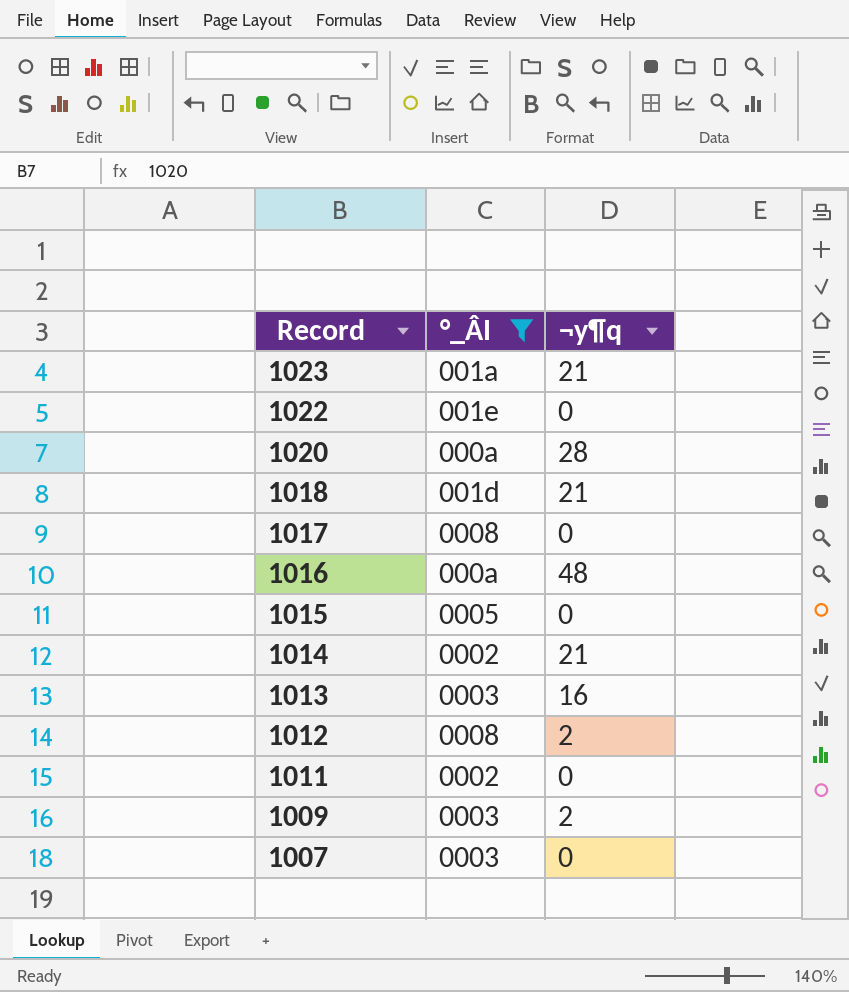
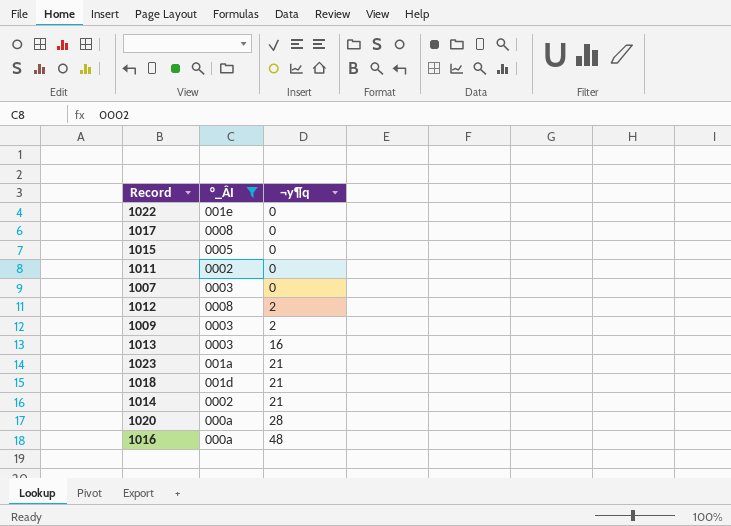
row order: Record descending -> ¬y¶q ascending

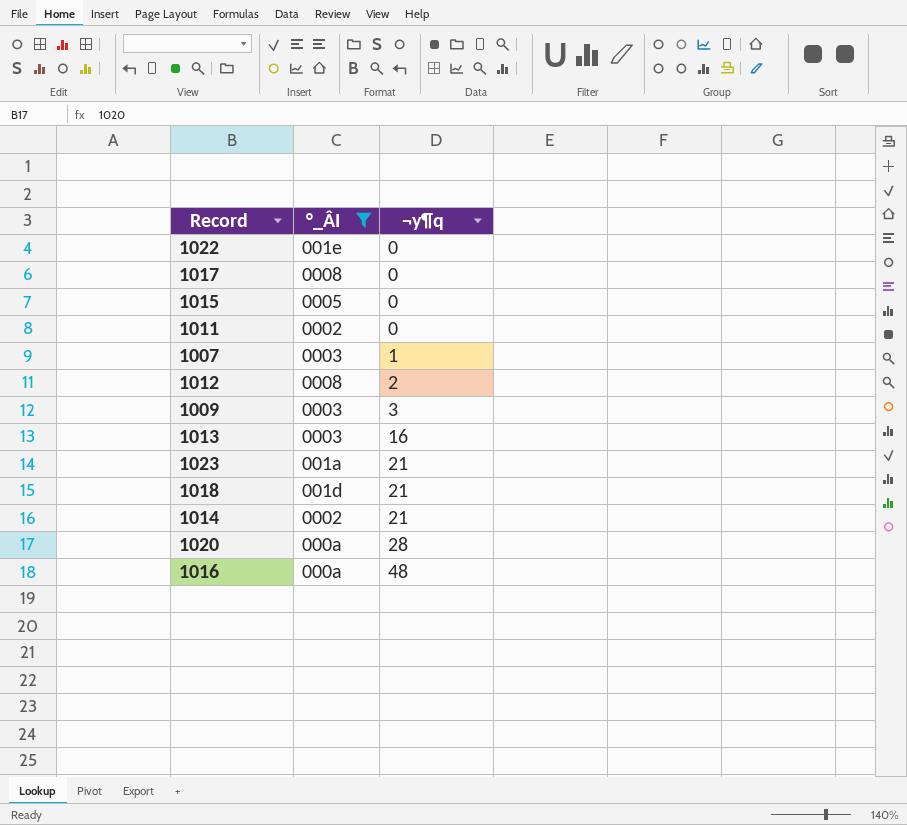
1007 | ¬y¶q: 0 -> 1
1009 | ¬y¶q: 2 -> 3

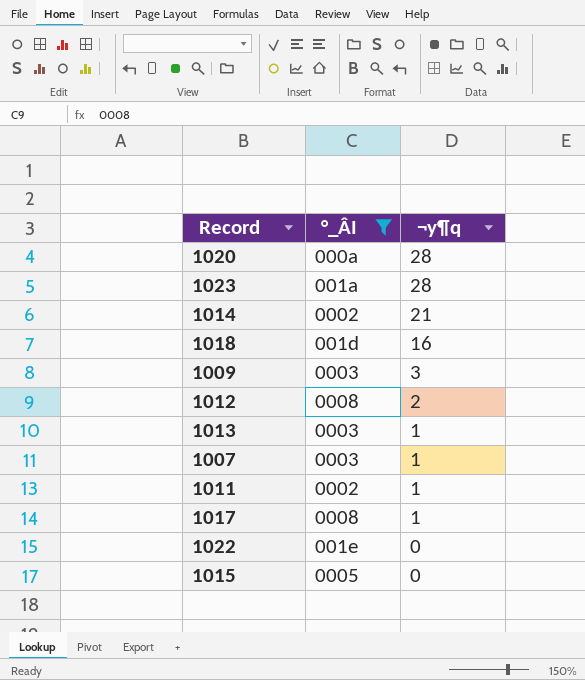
row order: ¬y¶q ascending -> ¬y¶q descending
row 1016: 000a | 48 -> none
1023 | ¬y¶q: 21 -> 28
1018 | ¬y¶q: 21 -> 16
1013 | ¬y¶q: 16 -> 1
1011 | ¬y¶q: 0 -> 1
1017 | ¬y¶q: 0 -> 1

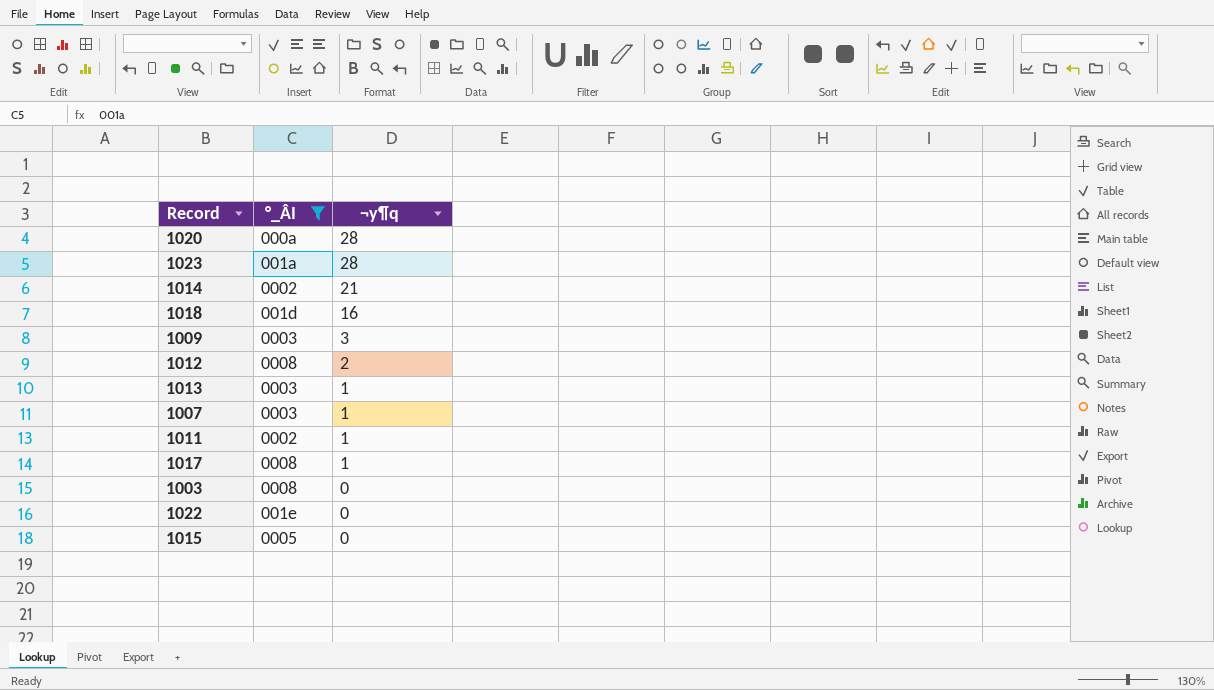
row 1003: none -> 0008 | 0

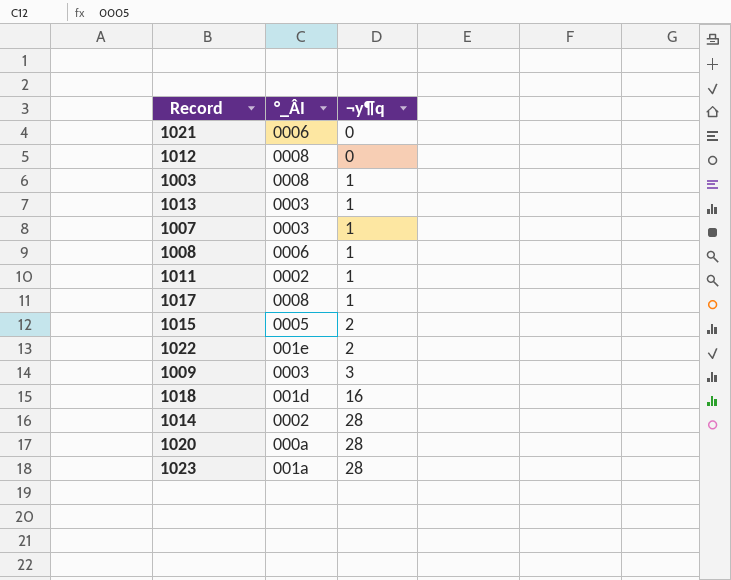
filter: °_ÂI != 0006 -> none
row order: ¬y¶q descending -> ¬y¶q ascending
1012 | ¬y¶q: 2 -> 0
1003 | ¬y¶q: 0 -> 1
1015 | ¬y¶q: 0 -> 2
1022 | ¬y¶q: 0 -> 2
1014 | ¬y¶q: 21 -> 28

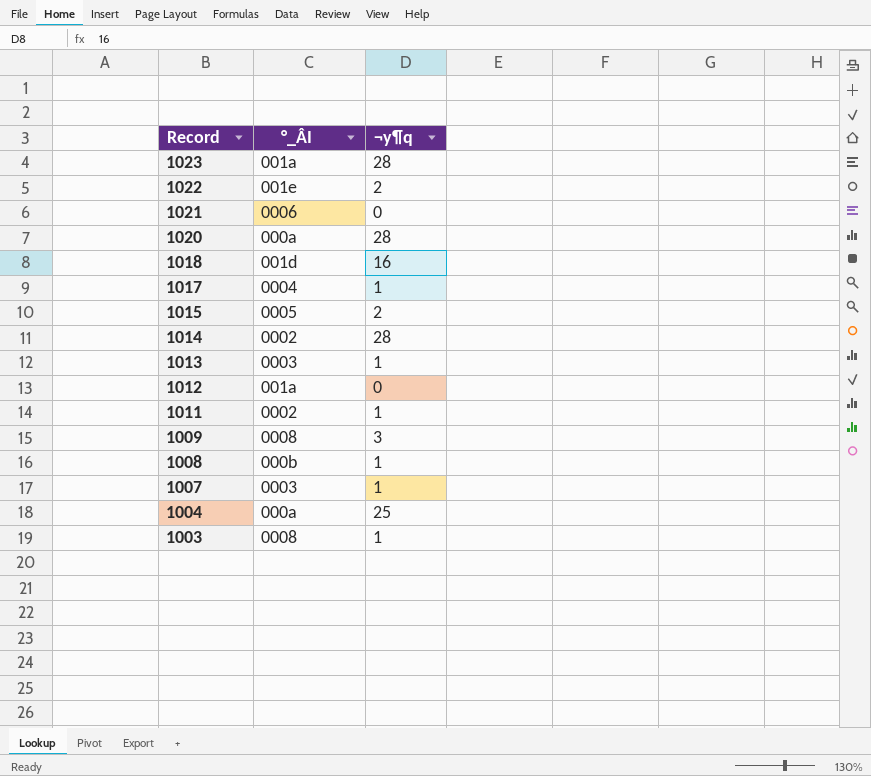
row order: ¬y¶q ascending -> Record descending
1017 | °_ÂI: 0008 -> 0004
1012 | °_ÂI: 0008 -> 001a
1009 | °_ÂI: 0003 -> 0008
1008 | °_ÂI: 0006 -> 000b
row 1004: none -> 000a | 25

